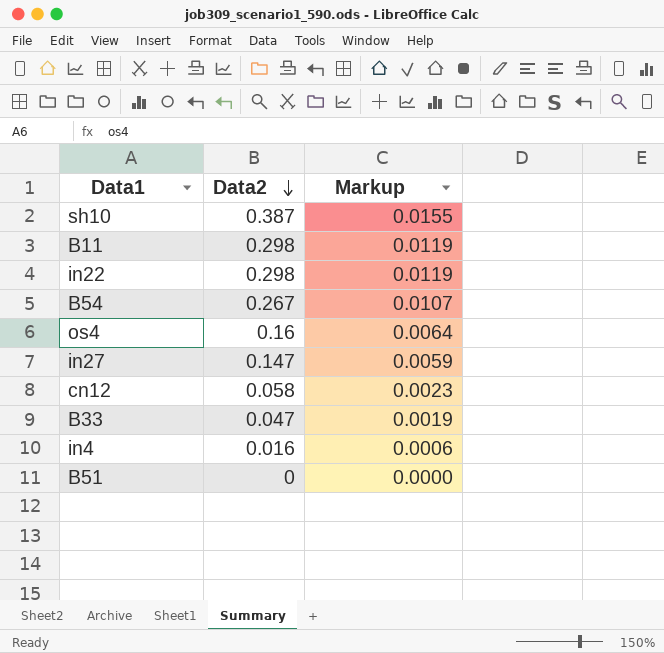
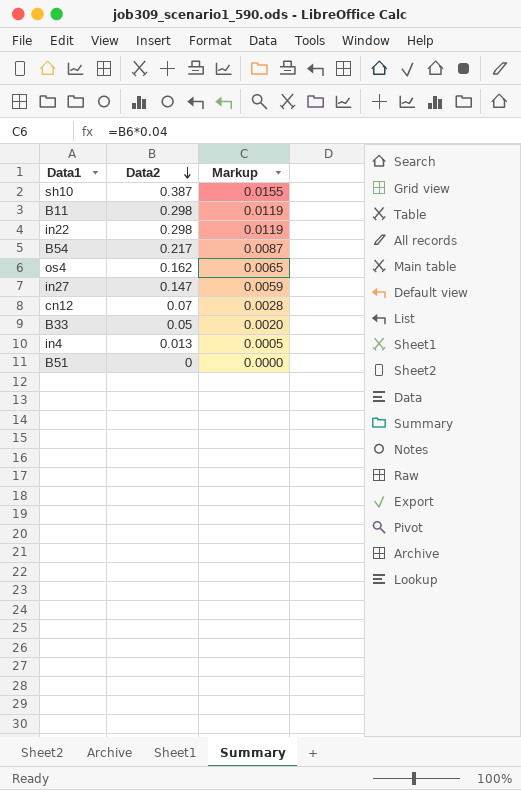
B54 | Data2: 0.267 -> 0.217
B54 | Markup: 0.0107 -> 0.0087
os4 | Data2: 0.16 -> 0.162
os4 | Markup: 0.0064 -> 0.0065
cn12 | Data2: 0.058 -> 0.07
cn12 | Markup: 0.0023 -> 0.0028
B33 | Data2: 0.047 -> 0.05
B33 | Markup: 0.0019 -> 0.0020
in4 | Data2: 0.016 -> 0.013
in4 | Markup: 0.0006 -> 0.0005

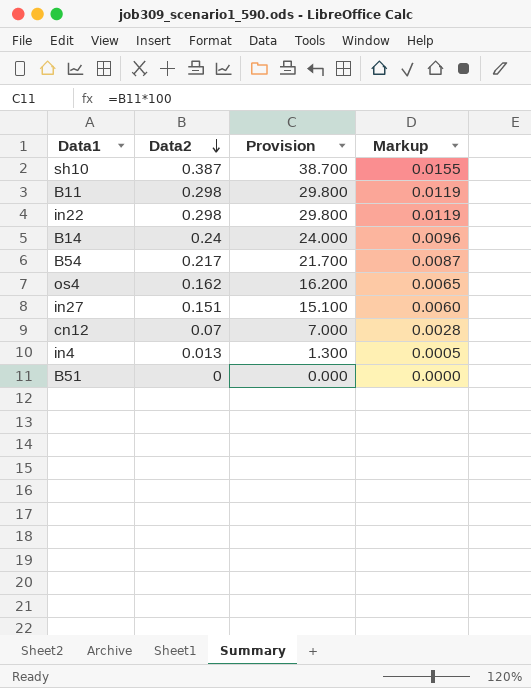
column Provision | formula: none -> [Data2] * 100
row B33: 0.05 | 0.0020 -> none
row B14: none -> 0.24 | 24.000 | 0.0096
in27 | Data2: 0.147 -> 0.151
in27 | Markup: 0.0059 -> 0.0060

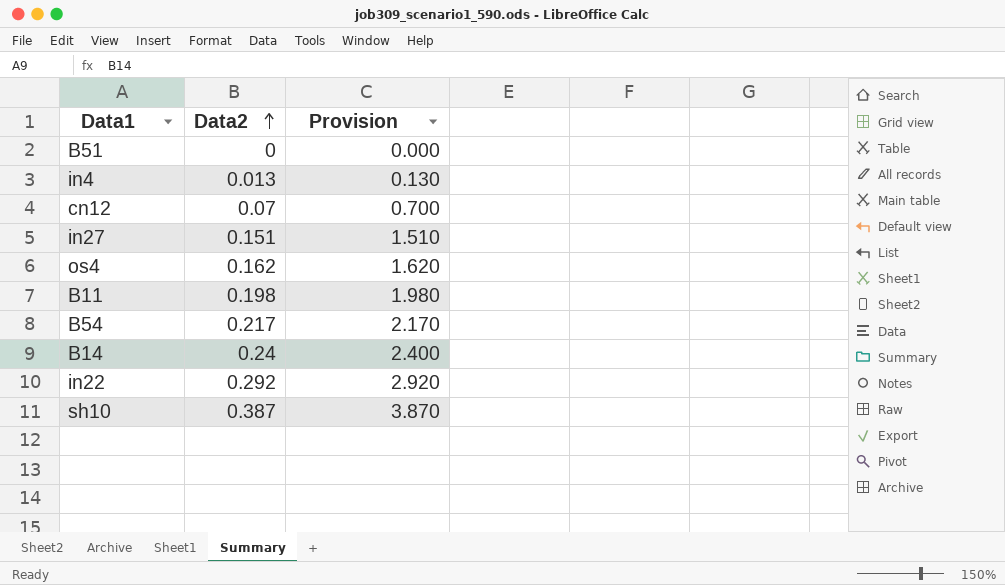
row order: Data2 descending -> Data2 ascending
column Markup | formula: [Data2] * 0.04 -> none
column Provision | formula: [Data2] * 100 -> [Data2] * 10
B11 | Data2: 0.298 -> 0.198
in22 | Data2: 0.298 -> 0.292

